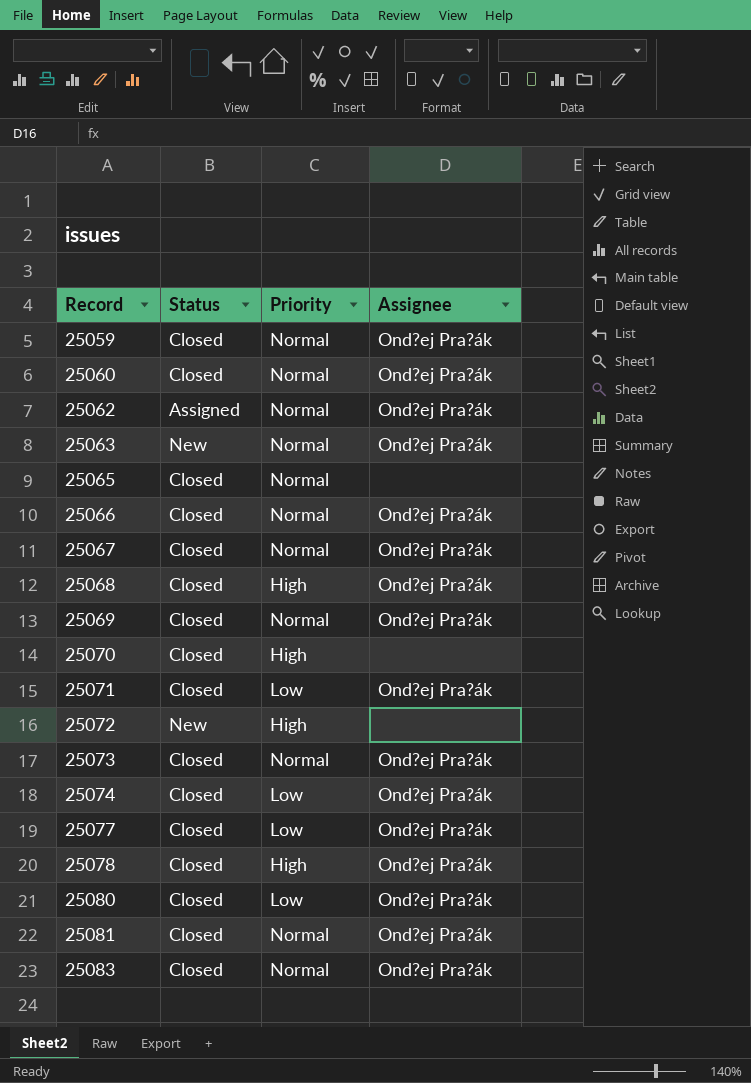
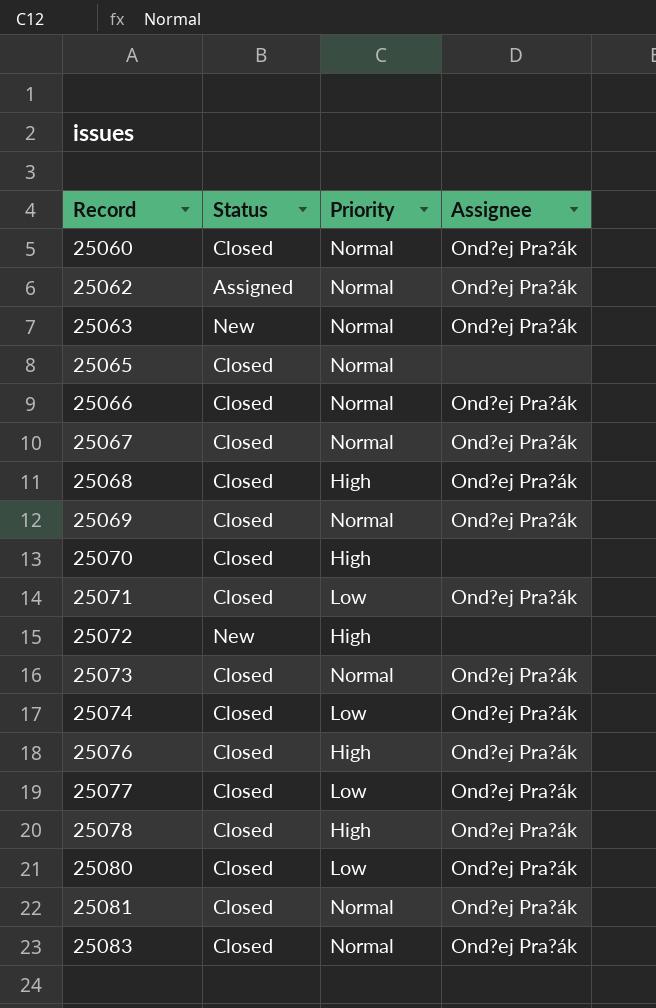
row 25059: Closed | Normal | Ond?ej Pra?ák -> none
row 25076: none -> Closed | High | Ond?ej Pra?ák

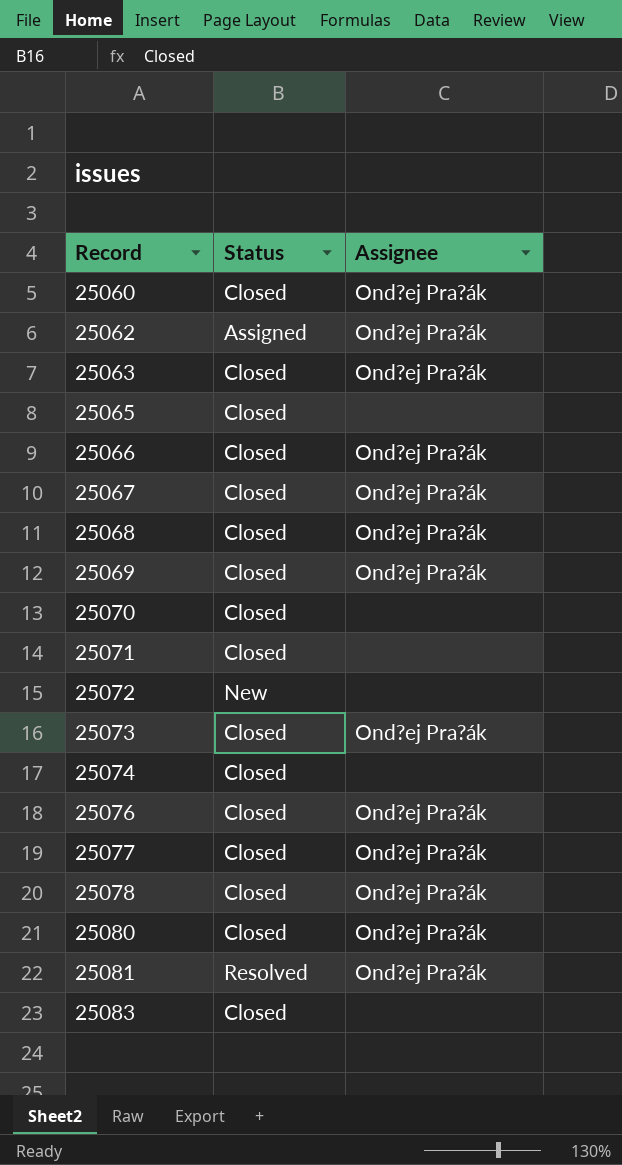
column Priority | position: 3 -> none
25063 | Status: New -> Closed
25071 | Assignee: Ond?ej Pra?ák -> none
25074 | Assignee: Ond?ej Pra?ák -> none
25081 | Status: Closed -> Resolved
25083 | Assignee: Ond?ej Pra?ák -> none

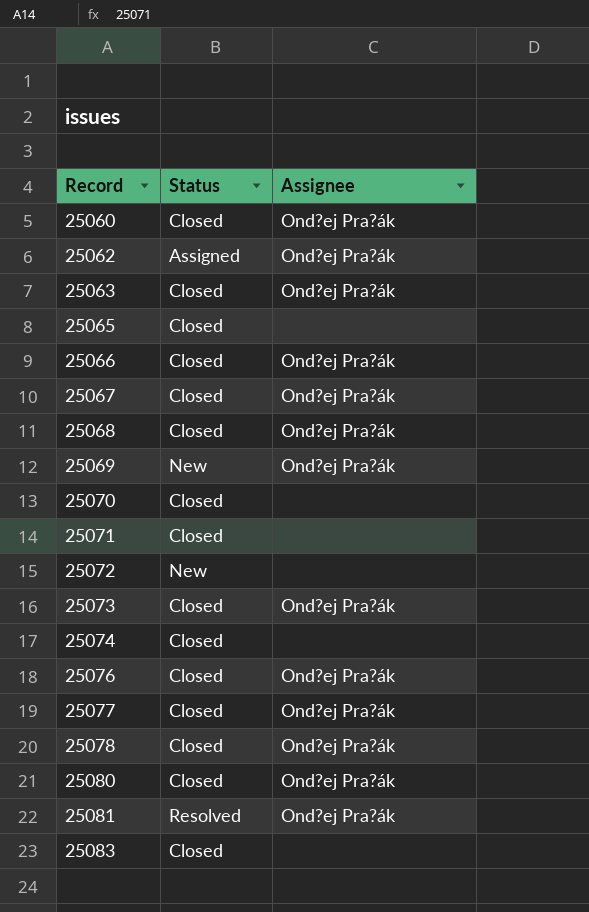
25069 | Status: Closed -> New

